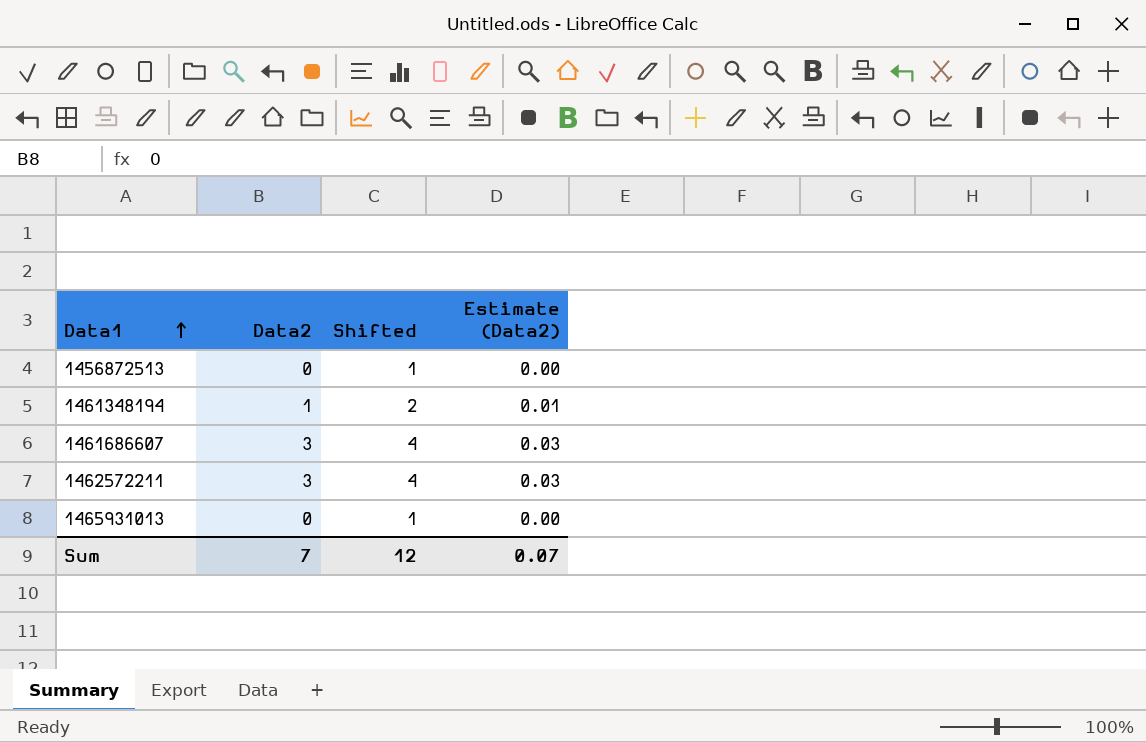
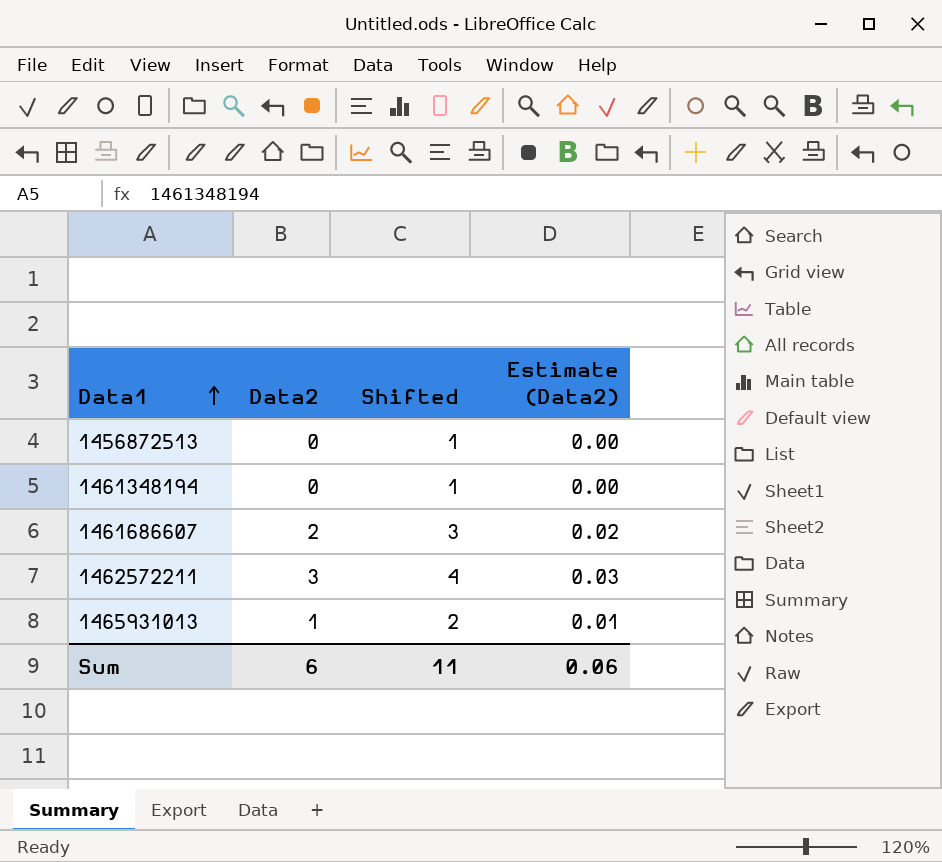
1461348194 | Data2: 1 -> 0
1461348194 | Shifted: 2 -> 1
1461348194 | Estimate (Data2): 0.01 -> 0.00
1461686607 | Data2: 3 -> 2
1461686607 | Shifted: 4 -> 3
1461686607 | Estimate (Data2): 0.03 -> 0.02
1465931013 | Data2: 0 -> 1
1465931013 | Shifted: 1 -> 2
1465931013 | Estimate (Data2): 0.00 -> 0.01
Sum | Data2: 7 -> 6
Sum | Shifted: 12 -> 11
Sum | Estimate (Data2): 0.07 -> 0.06

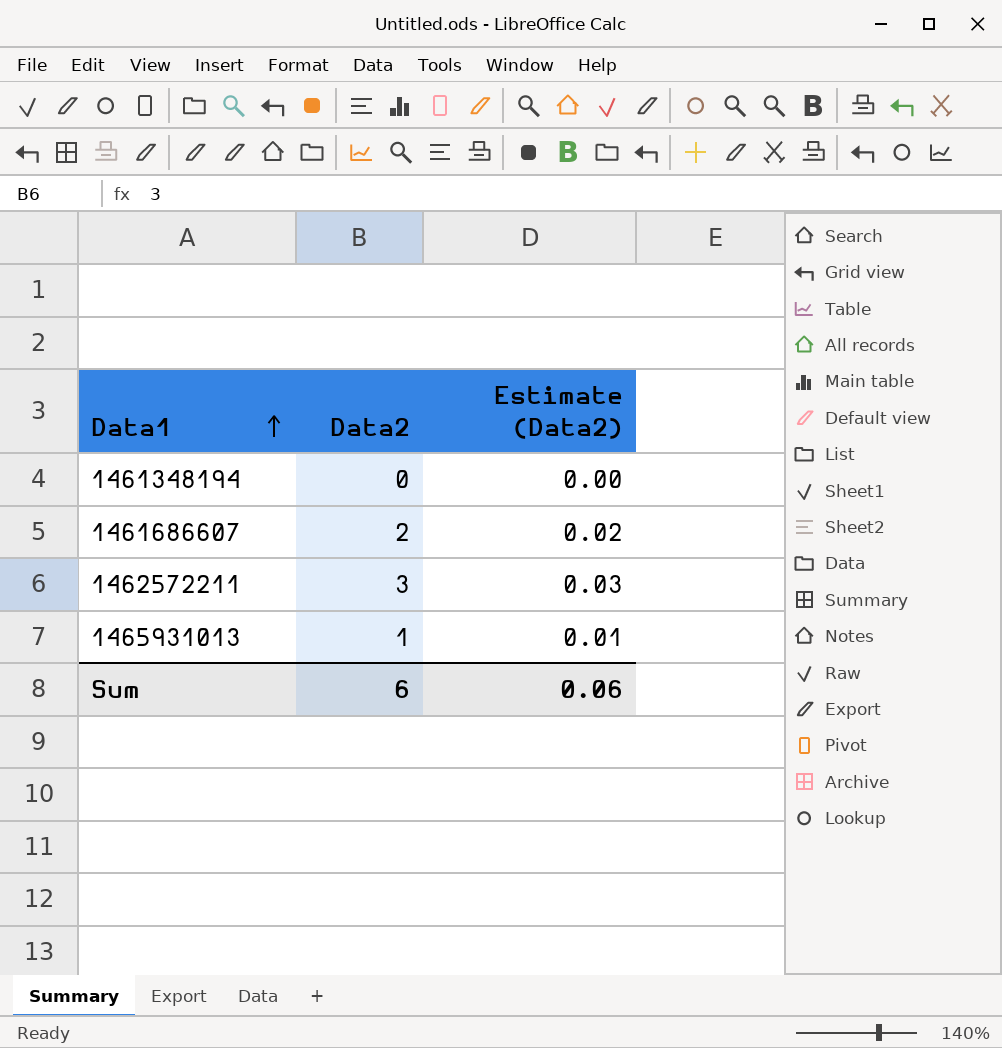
column Shifted | formula: [Data2] + 1 -> none
row 1456872513: 0 | 1 | 0.00 -> none

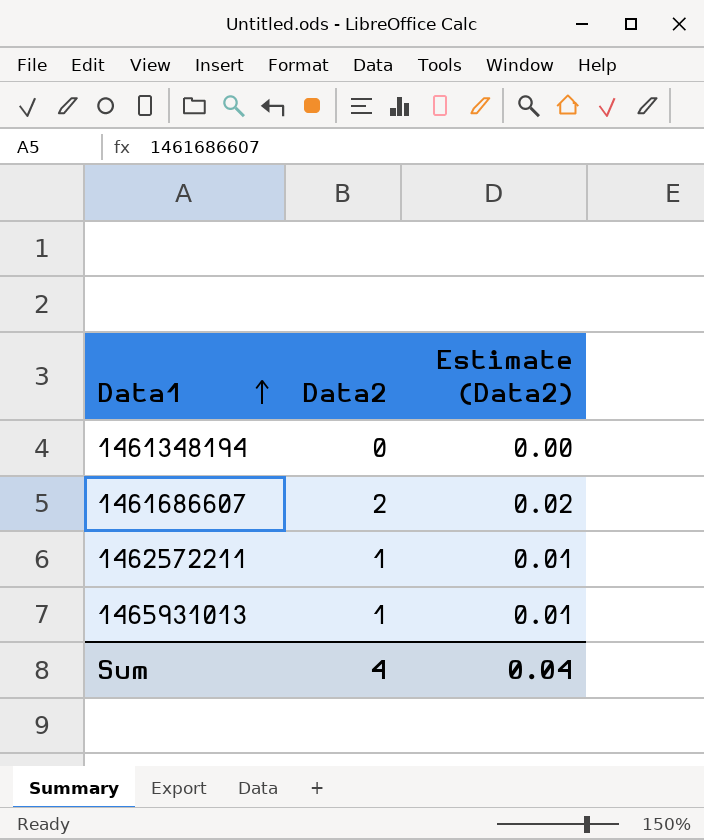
1462572211 | Data2: 3 -> 1
1462572211 | Estimate (Data2): 0.03 -> 0.01
Sum | Data2: 6 -> 4
Sum | Estimate (Data2): 0.06 -> 0.04

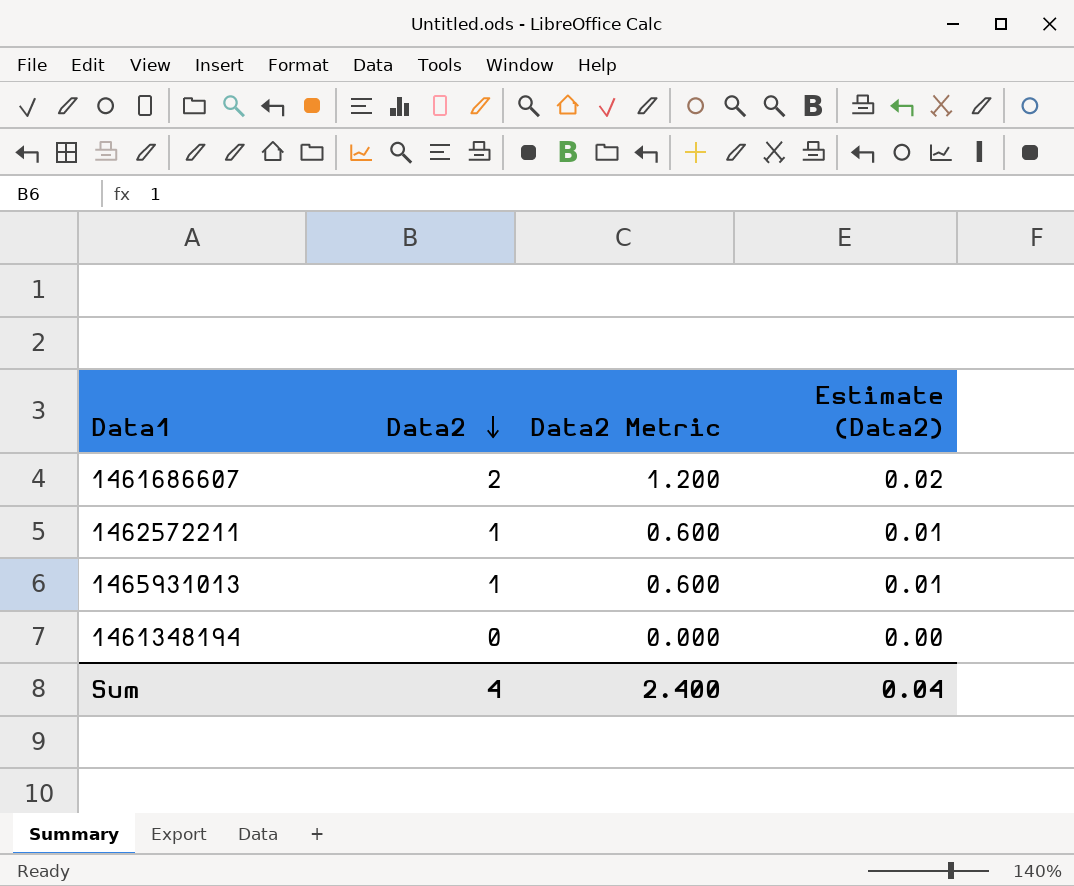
row order: Data1 ascending -> Data2 descending
column Data2 Metric | formula: none -> [Data2] * 0.6

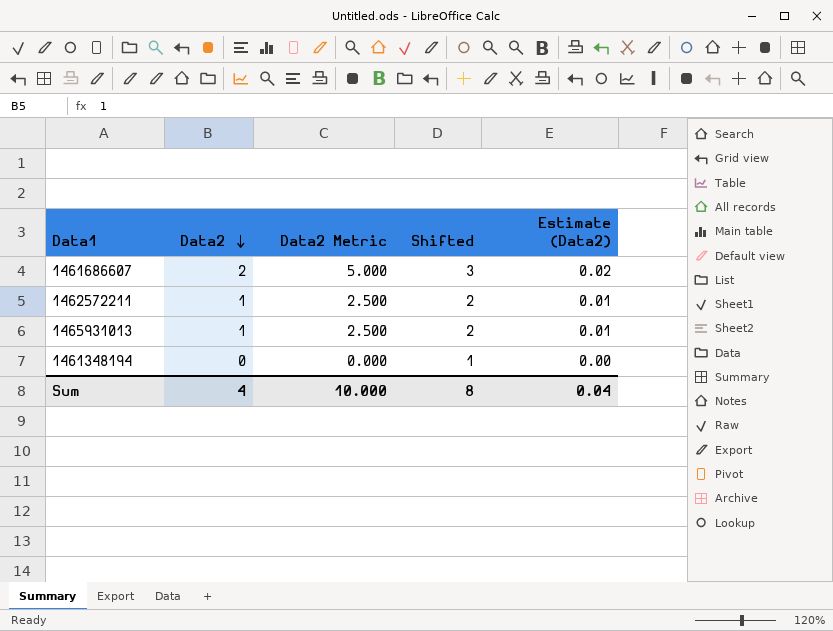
column Data2 Metric | formula: [Data2] * 0.6 -> [Data2] * 2.5
column Shifted | formula: none -> [Data2] + 1
Sum | Data2 Metric: 2.400 -> 10.000

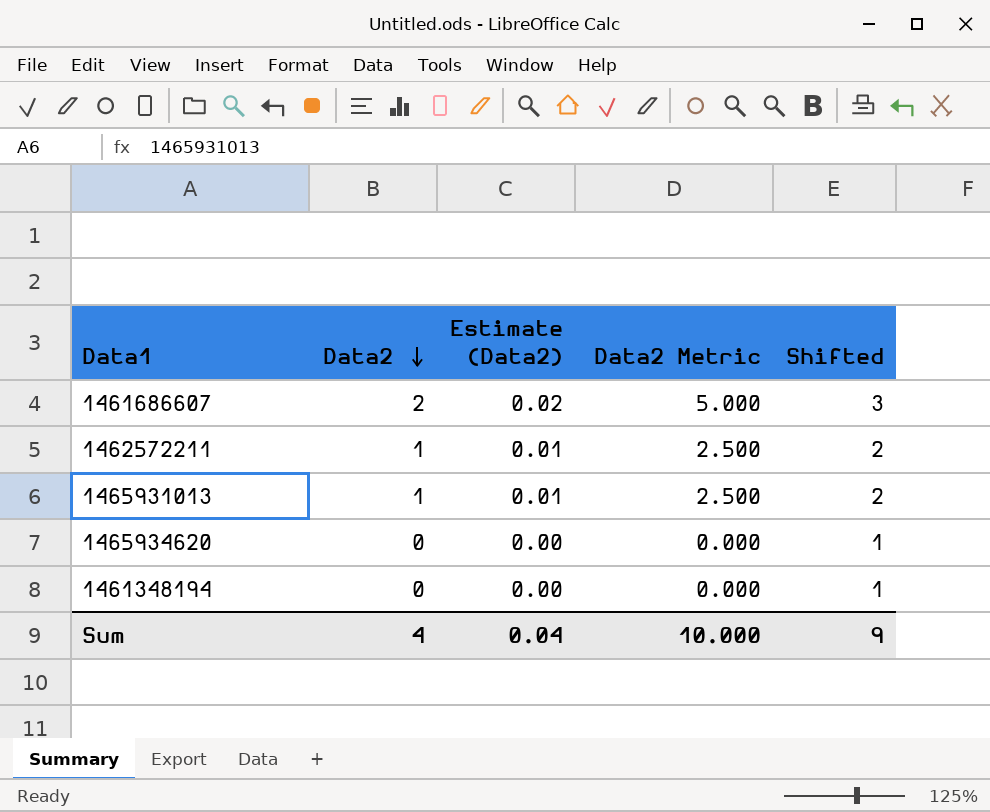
column Estimate (Data2) | position: 5 -> 3
row 1465934620: none -> 0 | 0.00 | 0.000 | 1
Sum | Shifted: 8 -> 9

